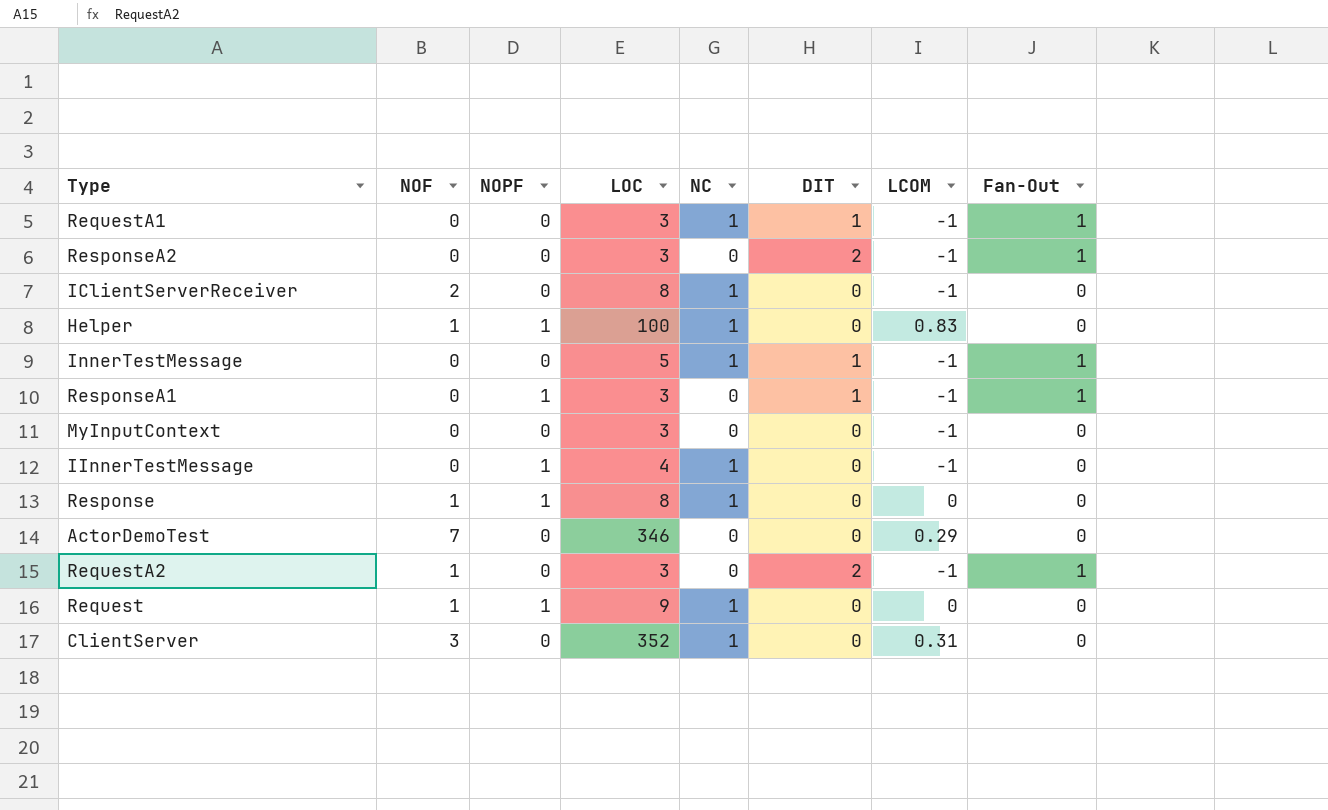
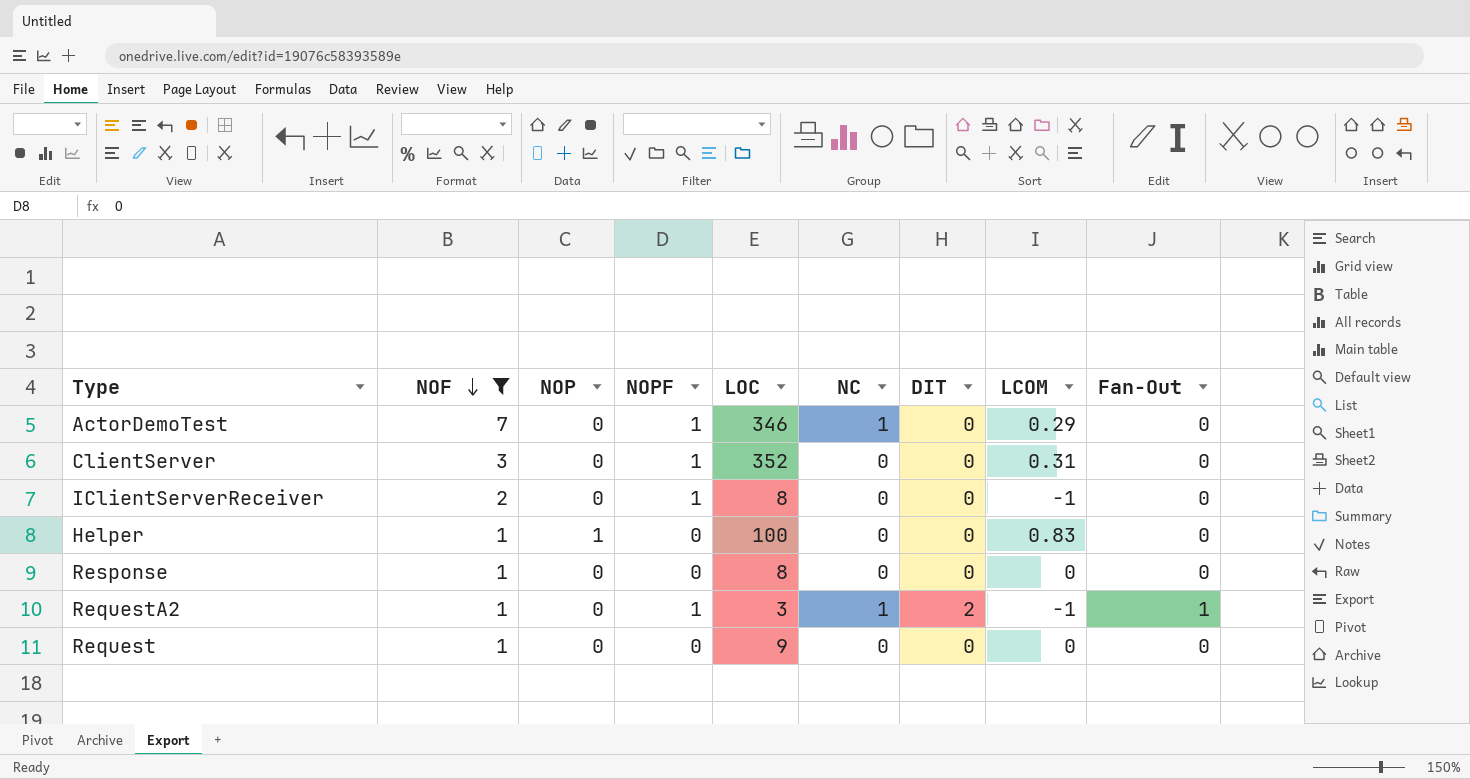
filter: none -> NOF != 0
row order: none -> NOF descending
column NOP | position: none -> 3
ActorDemoTest | NOPF: 0 -> 1
ActorDemoTest | NC: 0 -> 1
ClientServer | NOPF: 0 -> 1
ClientServer | NC: 1 -> 0
IClientServerReceiver | NOPF: 0 -> 1
IClientServerReceiver | NC: 1 -> 0
Helper | NOPF: 1 -> 0
Helper | NC: 1 -> 0
Response | NOPF: 1 -> 0
Response | NC: 1 -> 0
RequestA2 | NOPF: 0 -> 1
RequestA2 | NC: 0 -> 1
Request | NOPF: 1 -> 0
Request | NC: 1 -> 0

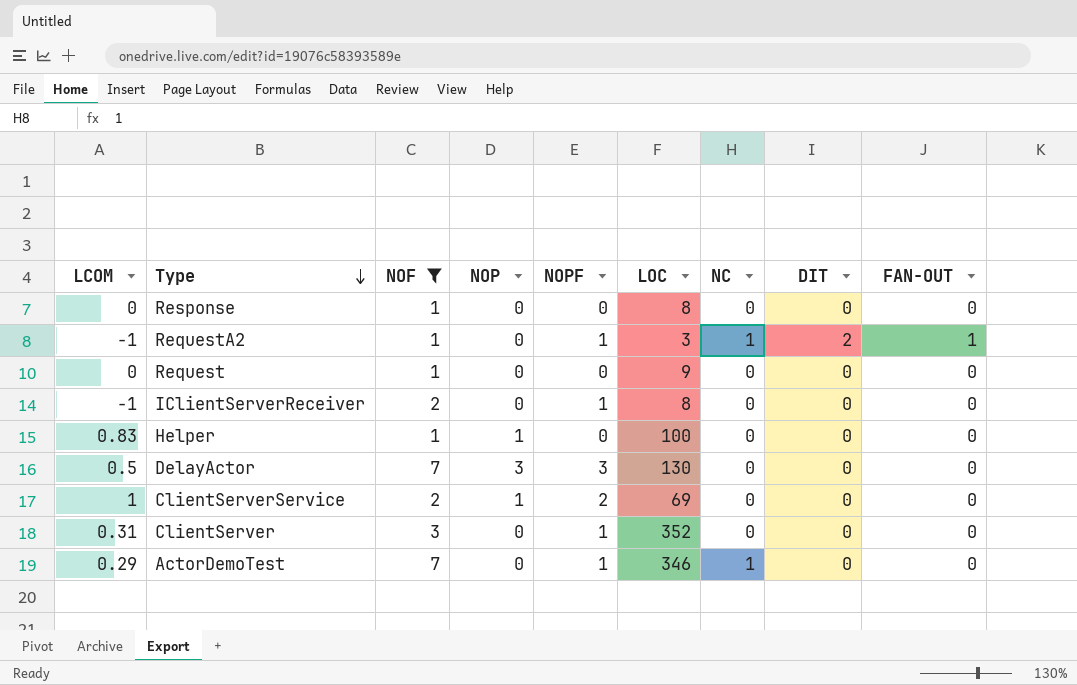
row order: NOF descending -> Type descending
column LCOM | position: 8 -> 1
column name: Fan-Out -> FAN-OUT
row DelayActor: none -> 0.5 | 7 | 3 | 3 | 130 | 0 | 0 | 0
row ClientServerService: none -> 1 | 2 | 1 | 2 | 69 | 0 | 0 | 0

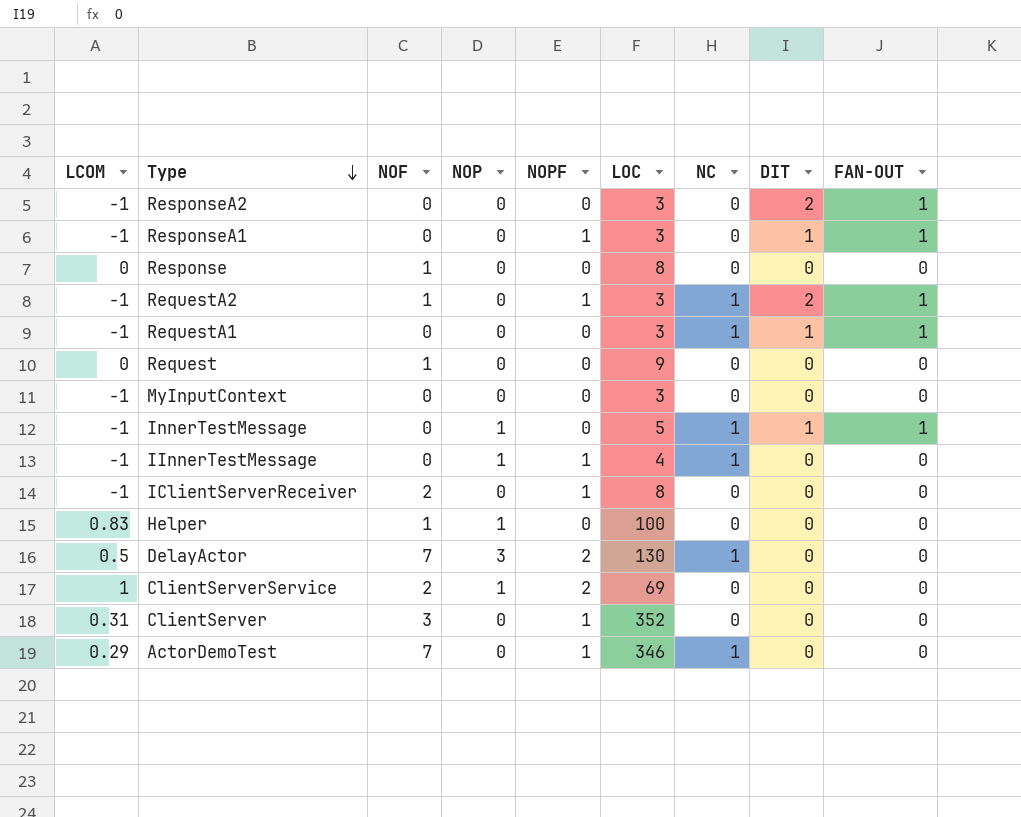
filter: NOF != 0 -> none
DelayActor | NOPF: 3 -> 2
DelayActor | NC: 0 -> 1

